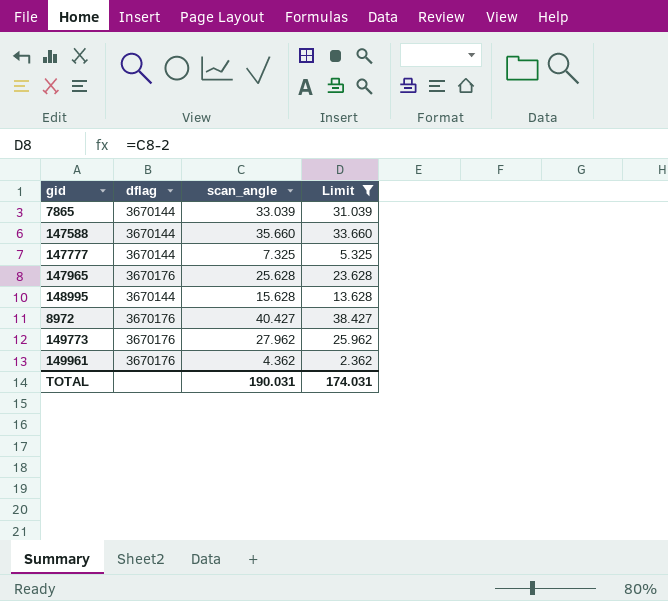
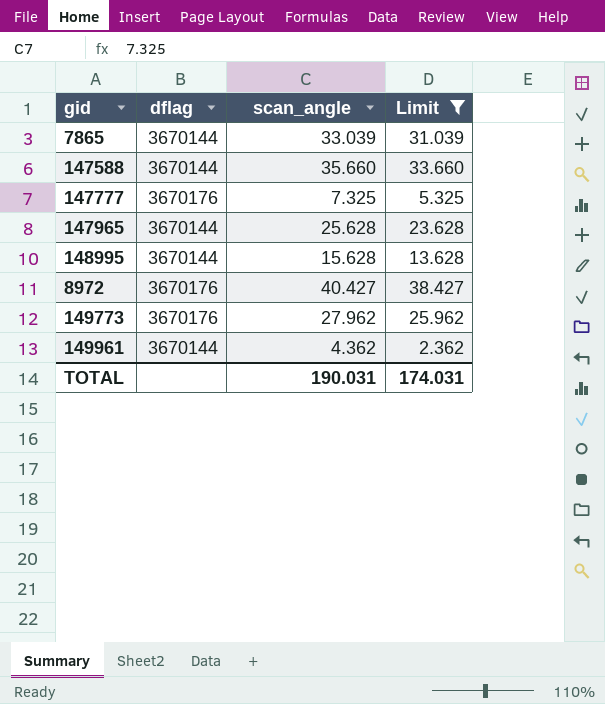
147777 | dflag: 3670144 -> 3670176
147965 | dflag: 3670176 -> 3670144
149961 | dflag: 3670176 -> 3670144

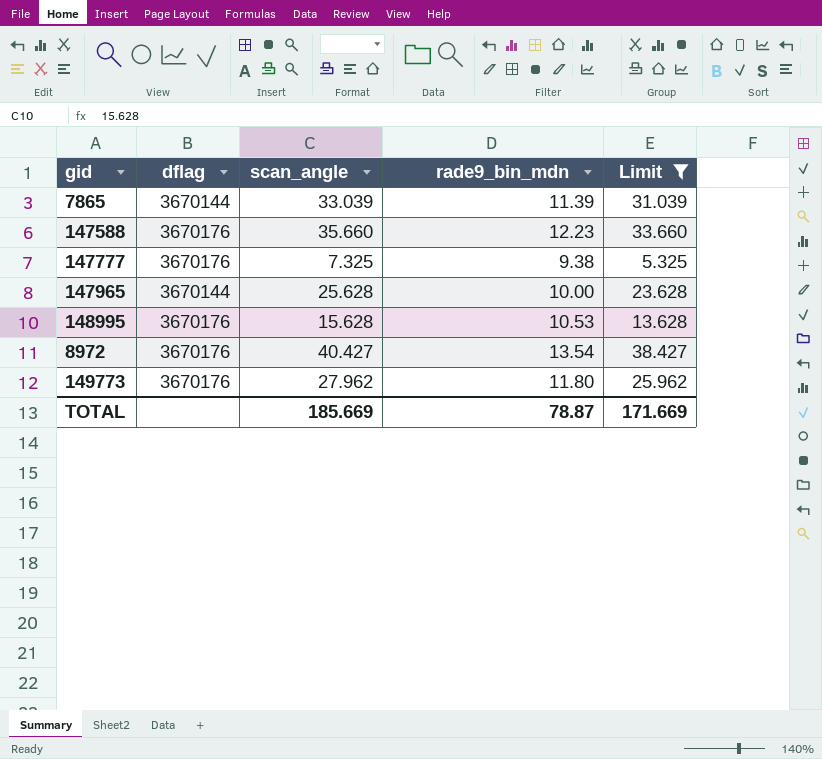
column rade9_bin_mdn | position: none -> 4
row 149961: 3670144 | 4.362 | 2.362 -> none
147588 | dflag: 3670144 -> 3670176
148995 | dflag: 3670144 -> 3670176
TOTAL | scan_angle: 190.031 -> 185.669
TOTAL | Limit: 174.031 -> 171.669

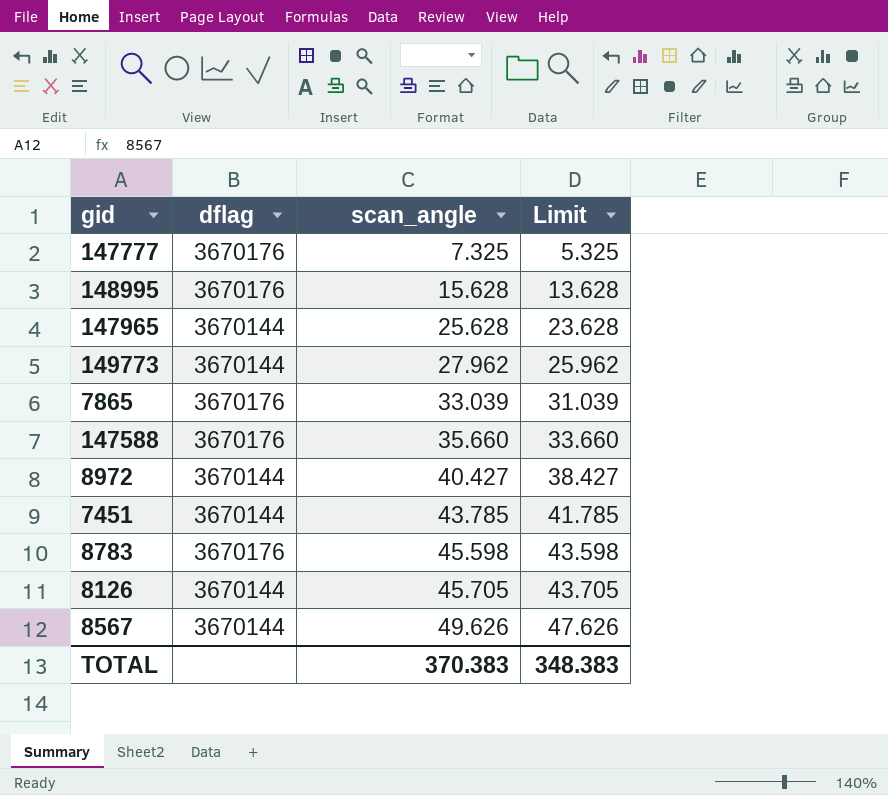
filter: Limit <= 38.427 -> none
row order: none -> scan_angle ascending
column rade9_bin_mdn | position: 4 -> none
149773 | dflag: 3670176 -> 3670144
7865 | dflag: 3670144 -> 3670176
8972 | dflag: 3670176 -> 3670144
TOTAL | scan_angle: 185.669 -> 370.383
TOTAL | Limit: 171.669 -> 348.383

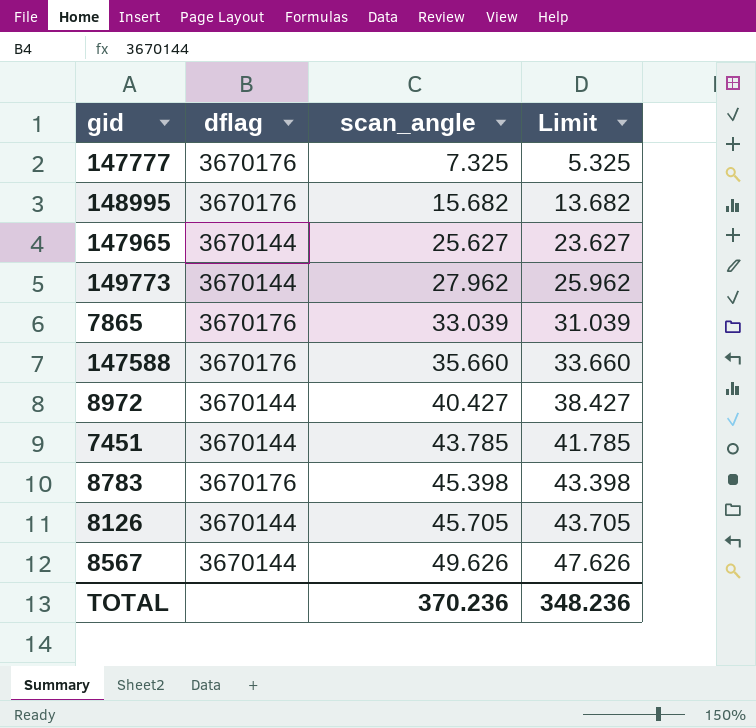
148995 | scan_angle: 15.628 -> 15.682
148995 | Limit: 13.628 -> 13.682
147965 | scan_angle: 25.628 -> 25.627
147965 | Limit: 23.628 -> 23.627
8783 | scan_angle: 45.598 -> 45.398
8783 | Limit: 43.598 -> 43.398
TOTAL | scan_angle: 370.383 -> 370.236
TOTAL | Limit: 348.383 -> 348.236

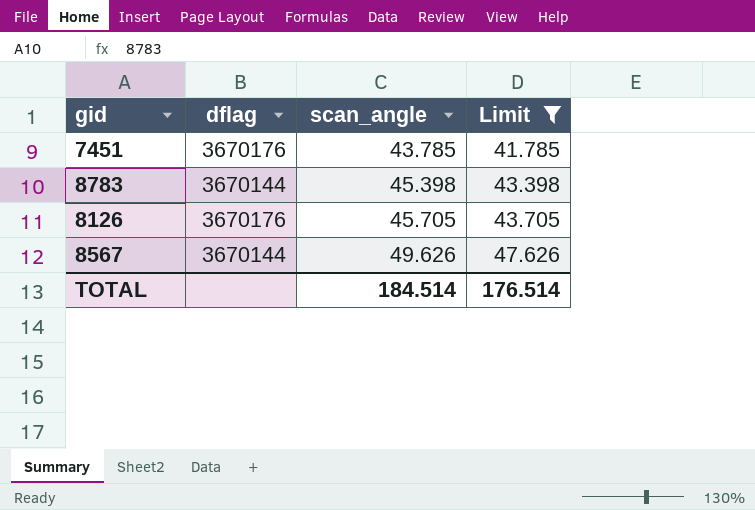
filter: none -> Limit >= 41.785
7451 | dflag: 3670144 -> 3670176
8783 | dflag: 3670176 -> 3670144
8126 | dflag: 3670144 -> 3670176
TOTAL | scan_angle: 370.236 -> 184.514
TOTAL | Limit: 348.236 -> 176.514

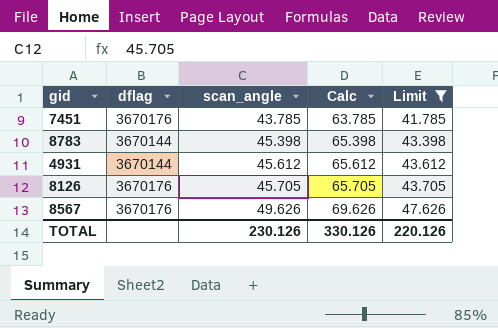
column Calc | formula: none -> [scan_angle] + 20
row 4931: none -> 3670144 | 45.612 | 65.612 | 43.612
8567 | dflag: 3670144 -> 3670176
TOTAL | scan_angle: 184.514 -> 230.126
TOTAL | Limit: 176.514 -> 220.126

